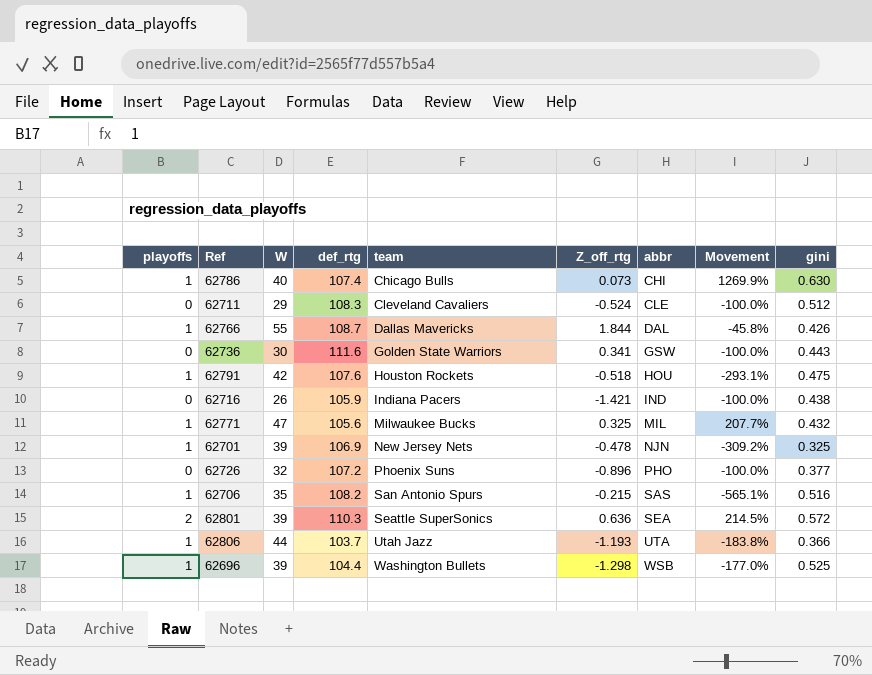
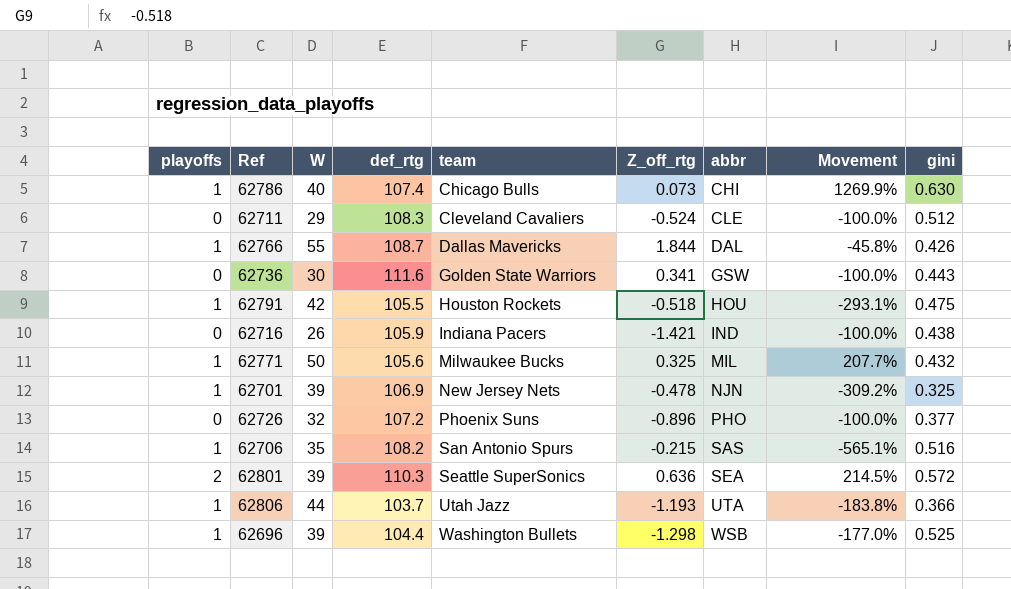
62791 | def_rtg: 107.6 -> 105.5
62771 | W: 47 -> 50

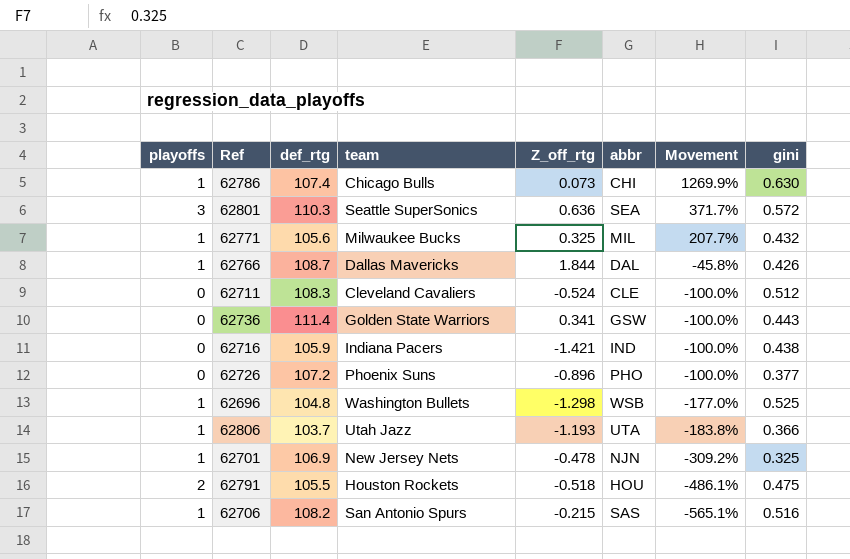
row order: team ascending -> Movement descending
column W | position: 3 -> none
62801 | playoffs: 2 -> 3
62801 | Movement: 214.5% -> 371.7%
62736 | def_rtg: 111.6 -> 111.4
62696 | def_rtg: 104.4 -> 104.8
62791 | playoffs: 1 -> 2
62791 | Movement: -293.1% -> -486.1%

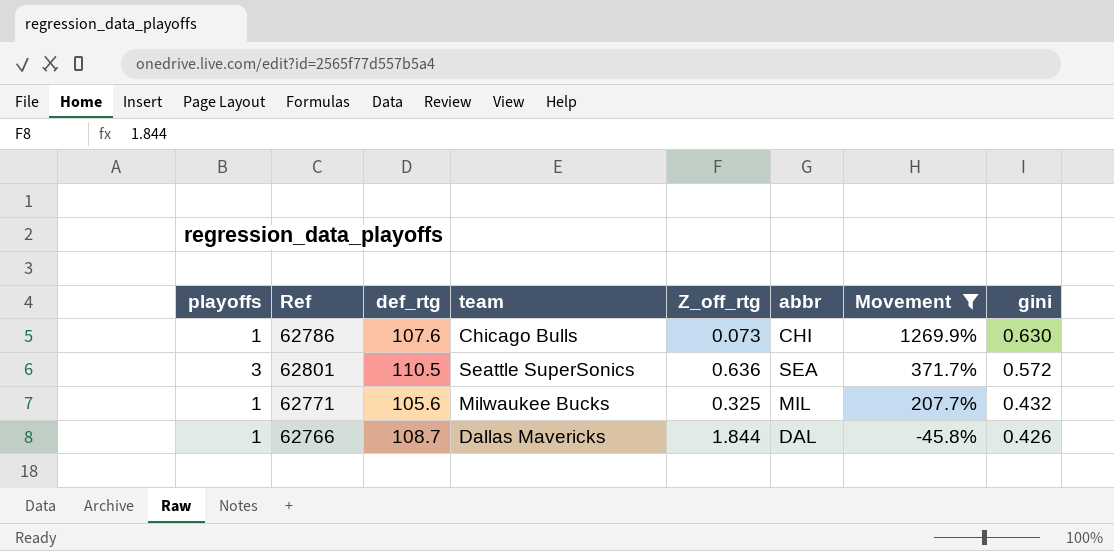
filter: none -> Movement >= -45.8%
62786 | def_rtg: 107.4 -> 107.6
62801 | def_rtg: 110.3 -> 110.5

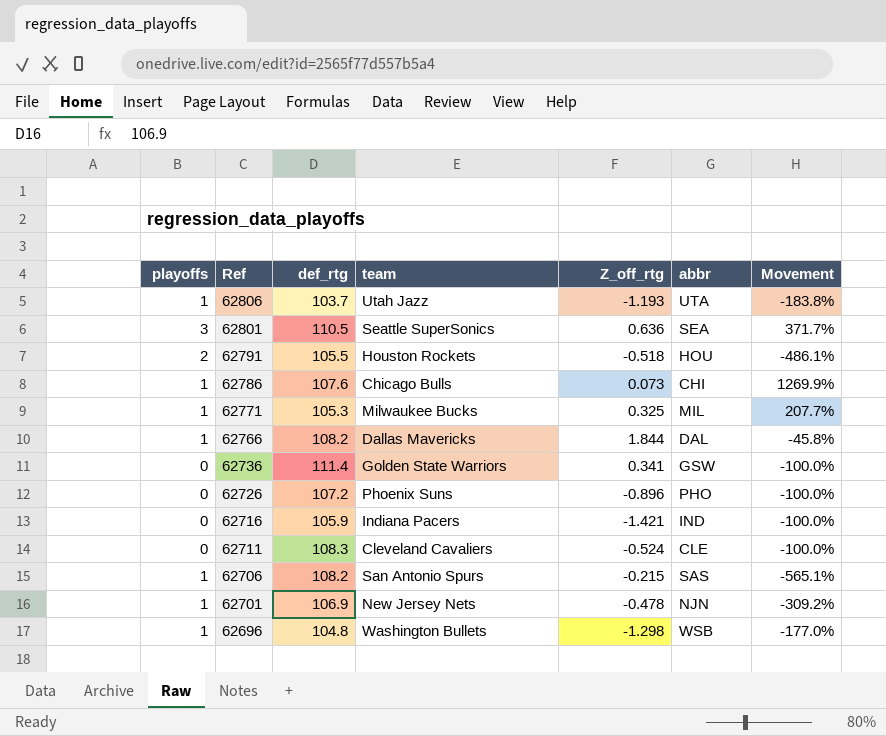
filter: Movement >= -45.8% -> none
row order: Movement descending -> Ref descending
column gini | position: 8 -> none
62771 | def_rtg: 105.6 -> 105.3
62766 | def_rtg: 108.7 -> 108.2

